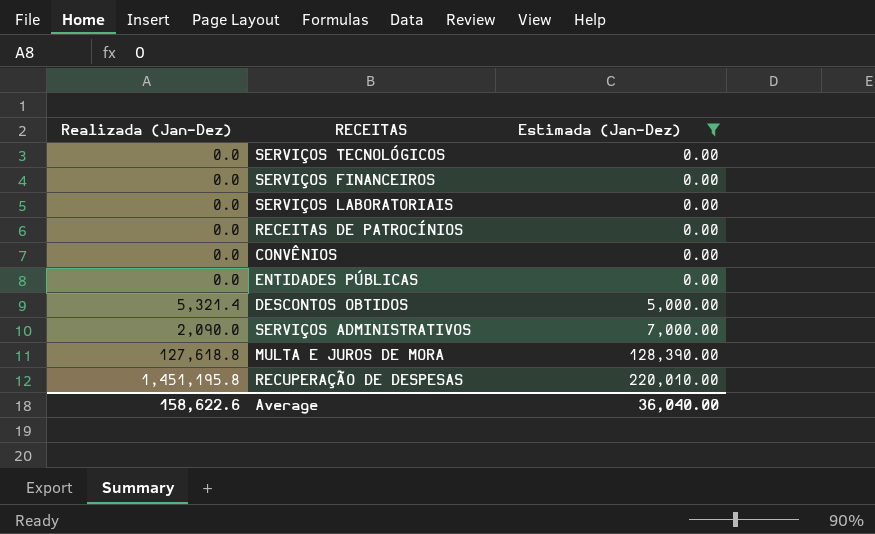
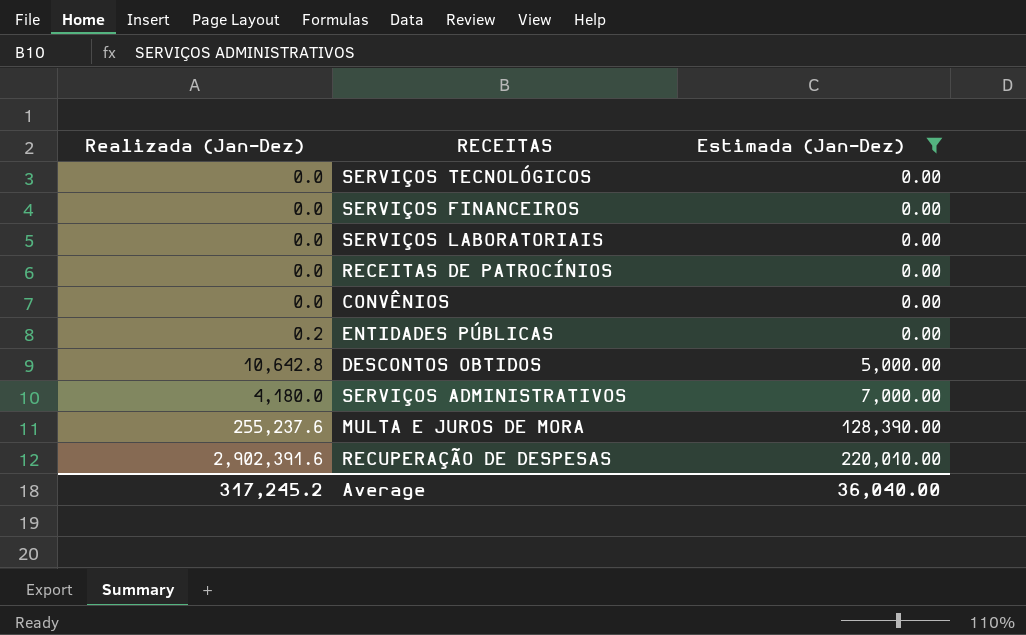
ENTIDADES PÚBLICAS | Realizada (Jan-Dez): 0.0 -> 0.2
DESCONTOS OBTIDOS | Realizada (Jan-Dez): 5,321.4 -> 10,642.8
SERVIÇOS ADMINISTRATIVOS | Realizada (Jan-Dez): 2,090.0 -> 4,180.0
MULTA E JUROS DE MORA | Realizada (Jan-Dez): 127,618.8 -> 255,237.6
RECUPERAÇÃO DE DESPESAS | Realizada (Jan-Dez): 1,451,195.8 -> 2,902,391.6
Average | Realizada (Jan-Dez): 158,622.6 -> 317,245.2

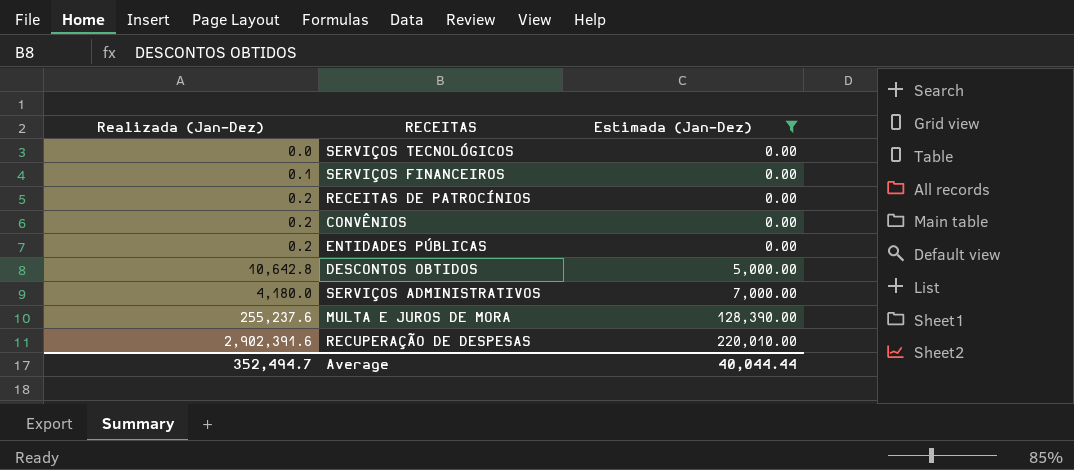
row SERVIÇOS LABORATORIAIS: 0.0 | 0.00 -> none
SERVIÇOS FINANCEIROS | Realizada (Jan-Dez): 0.0 -> 0.1
RECEITAS DE PATROCÍNIOS | Realizada (Jan-Dez): 0.0 -> 0.2
CONVÊNIOS | Realizada (Jan-Dez): 0.0 -> 0.2
Average | Realizada (Jan-Dez): 317,245.2 -> 352,494.7
Average | Estimada (Jan-Dez): 36,040.00 -> 40,044.44

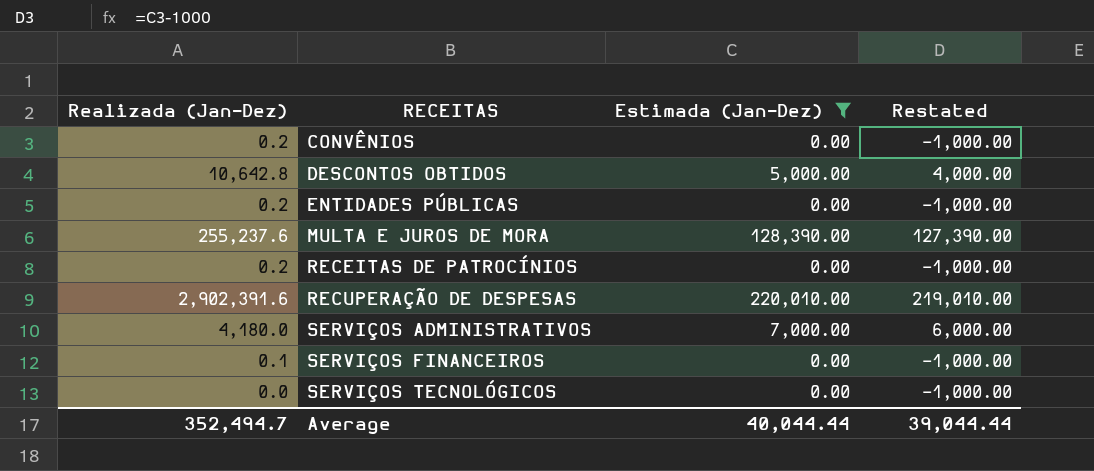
row order: Estimada (Jan-Dez) ascending -> RECEITAS ascending
column Restated | formula: none -> [Estimada (Jan-Dez)] - 1000

